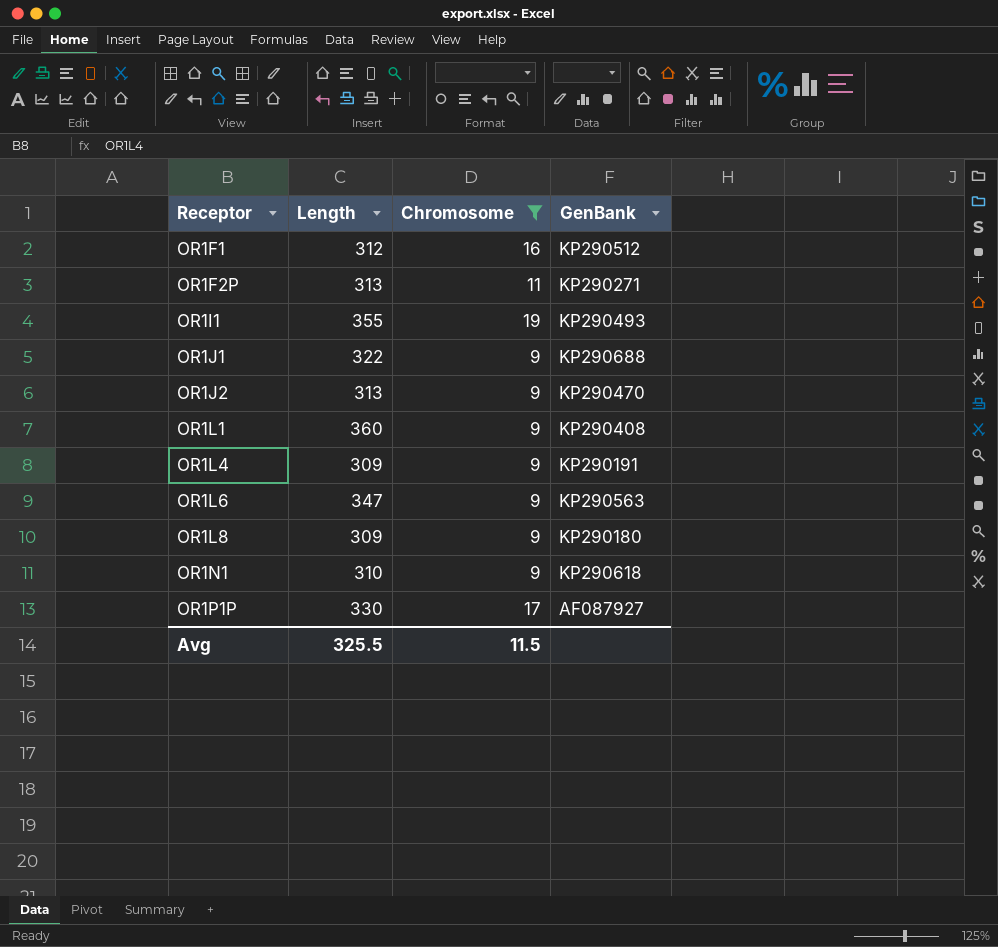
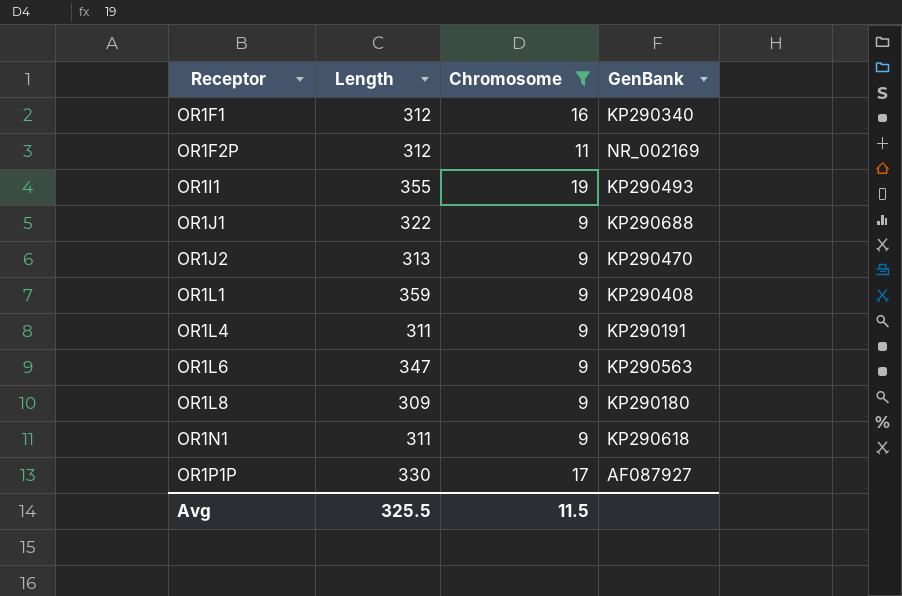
OR1F1 | GenBank: KP290512 -> KP290340
OR1F2P | Length: 313 -> 312
OR1F2P | GenBank: KP290271 -> NR_002169
OR1L1 | Length: 360 -> 359
OR1L4 | Length: 309 -> 311
OR1N1 | Length: 310 -> 311

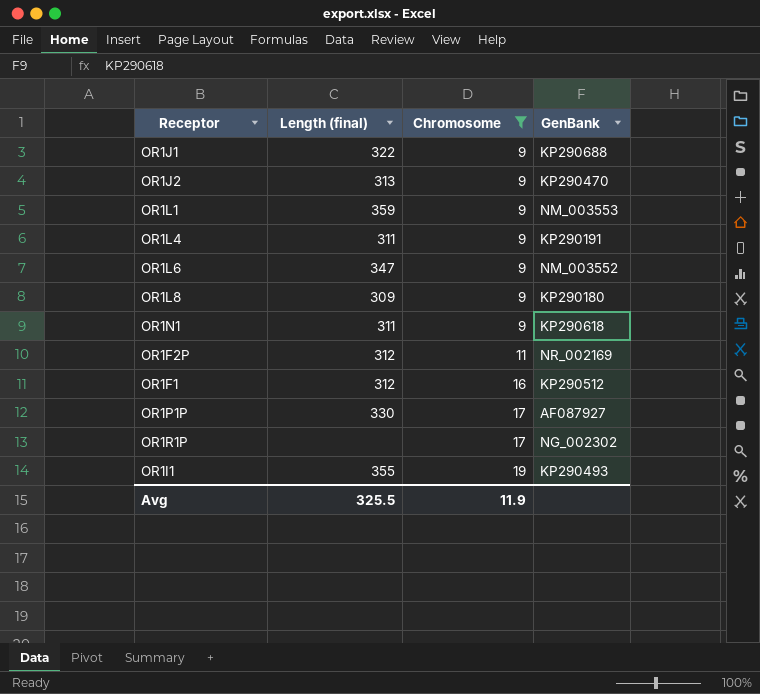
row order: Receptor ascending -> Chromosome ascending
column name: Length -> Length (final)
OR1L1 | GenBank: KP290408 -> NM_003553
OR1L6 | GenBank: KP290563 -> NM_003552
OR1F1 | GenBank: KP290340 -> KP290512
row OR1R1P: none -> none | 17 | NG_002302
Avg | Chromosome: 11.5 -> 11.9

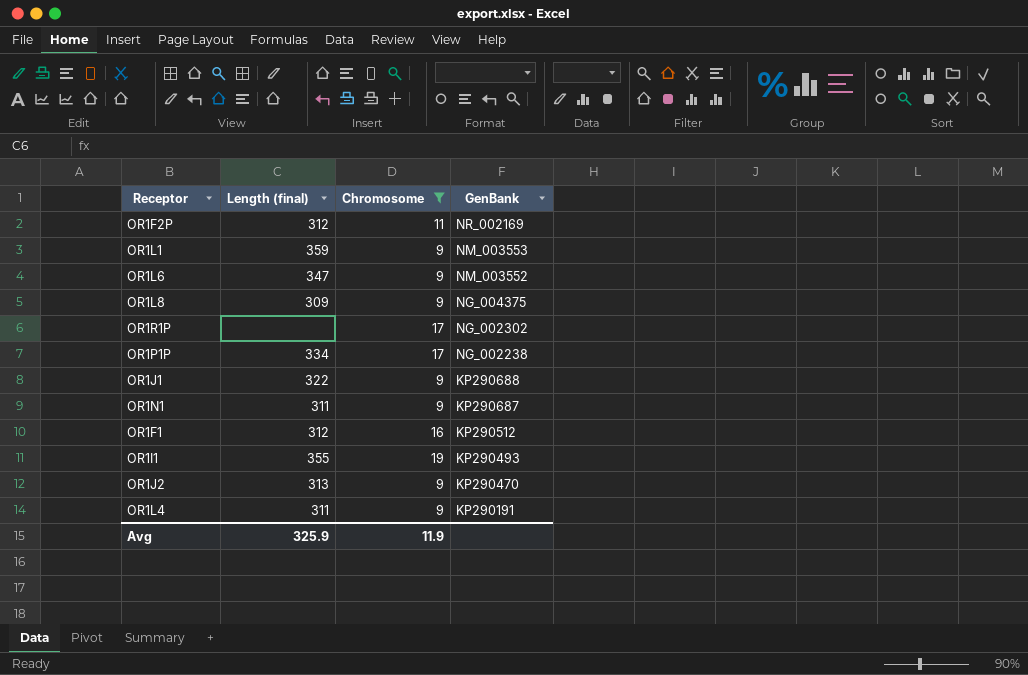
row order: Chromosome ascending -> GenBank descending
OR1L8 | GenBank: KP290180 -> NG_004375
OR1P1P | Length (final): 330 -> 334
OR1P1P | GenBank: AF087927 -> NG_002238
OR1N1 | GenBank: KP290618 -> KP290687
Avg | Length (final): 325.5 -> 325.9

